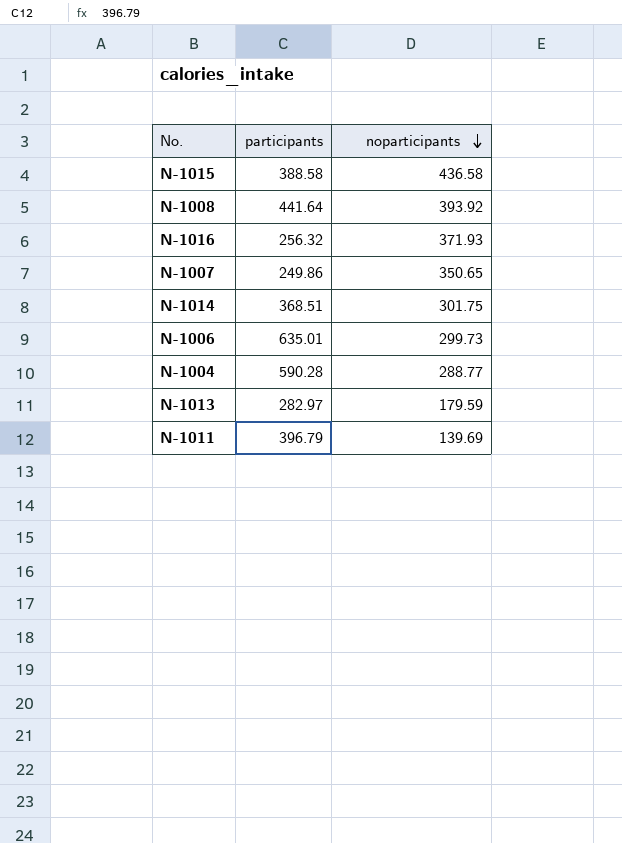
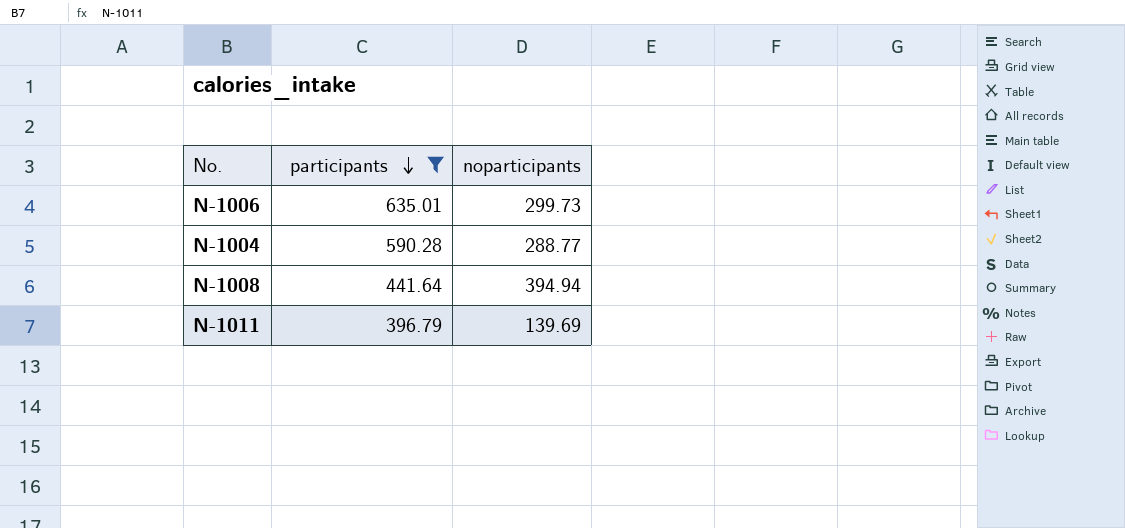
filter: none -> participants >= 396.79
row order: noparticipants descending -> participants descending
N-1008 | noparticipants: 393.92 -> 394.94

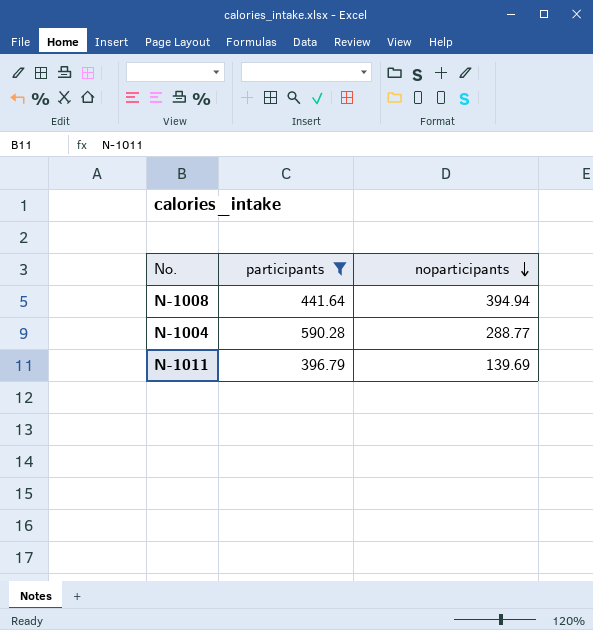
row order: participants descending -> noparticipants descending
row N-1006: 635.01 | 299.73 -> none

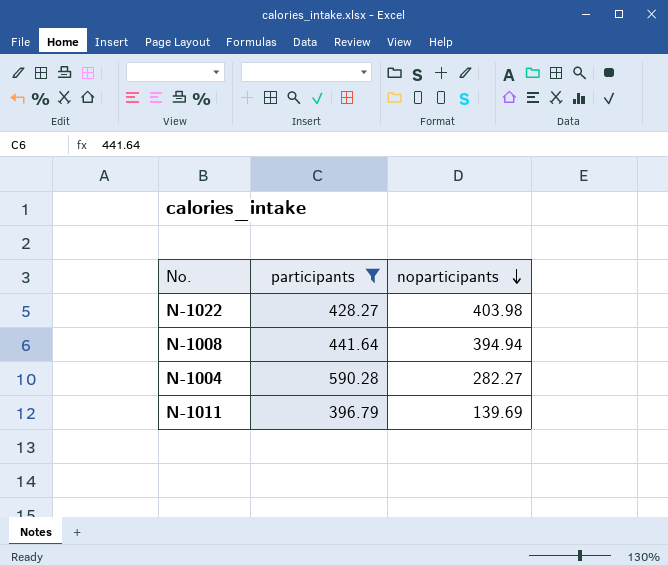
row N-1022: none -> 428.27 | 403.98
N-1004 | noparticipants: 288.77 -> 282.27

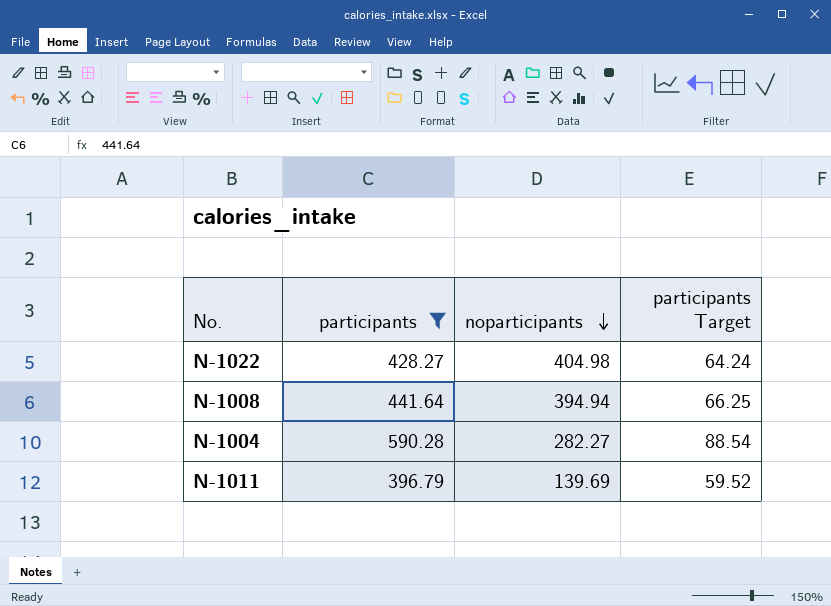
column participants Target | formula: none -> [participants] * 0.15
N-1022 | noparticipants: 403.98 -> 404.98

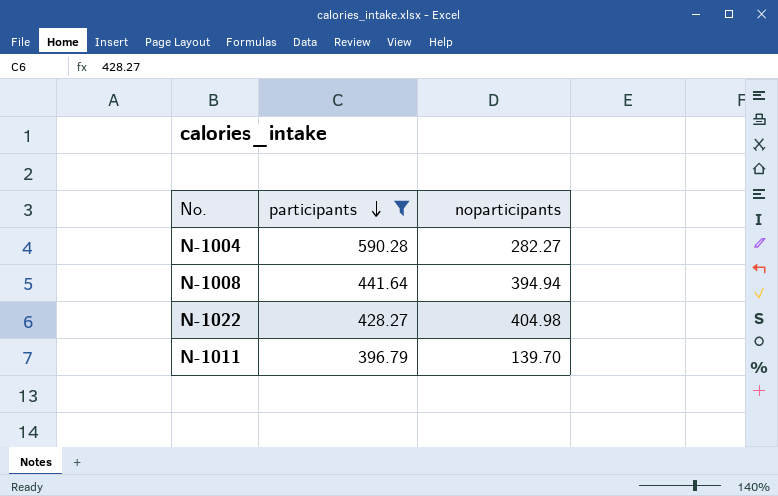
row order: noparticipants descending -> participants descending
column participants Target | formula: [participants] * 0.15 -> none
N-1011 | noparticipants: 139.69 -> 139.70

